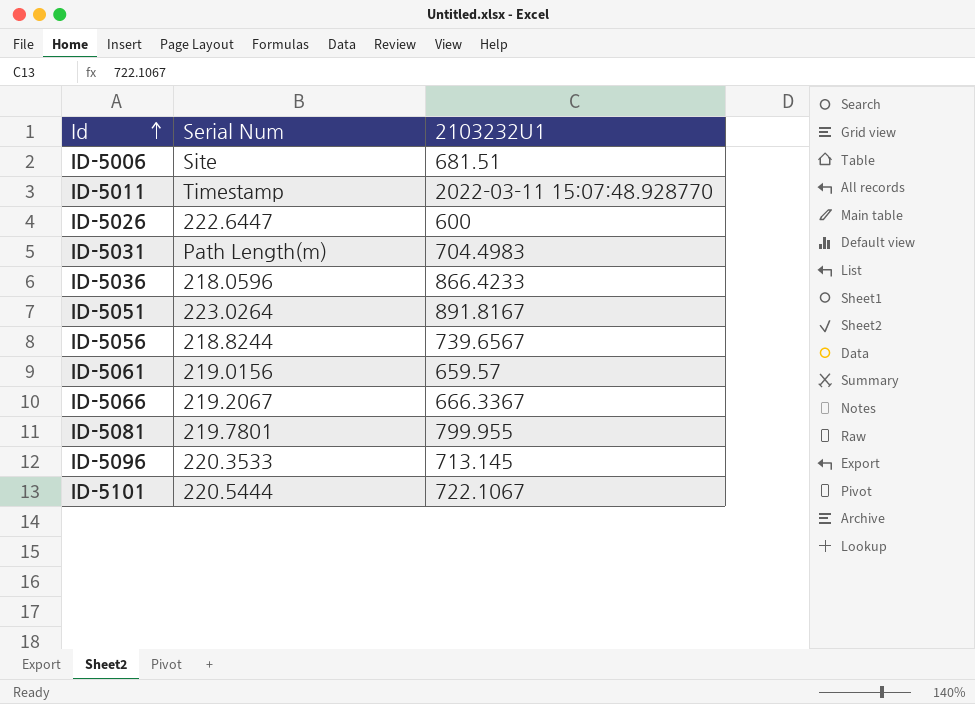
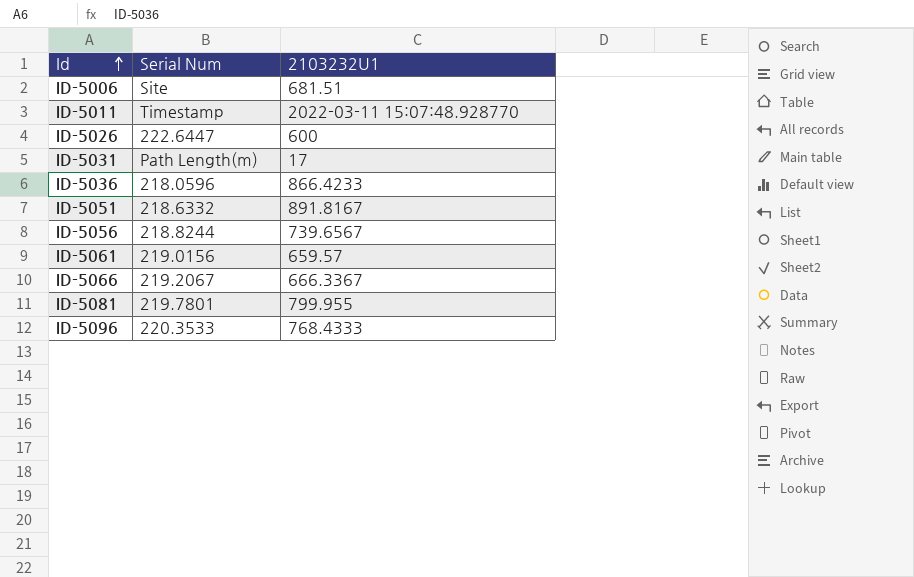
row ID-5101: 220.5444 | 722.1067 -> none
ID-5031 | 2103232U1: 704.4983 -> 17
ID-5051 | Serial Num: 223.0264 -> 218.6332
ID-5096 | 2103232U1: 713.145 -> 768.4333

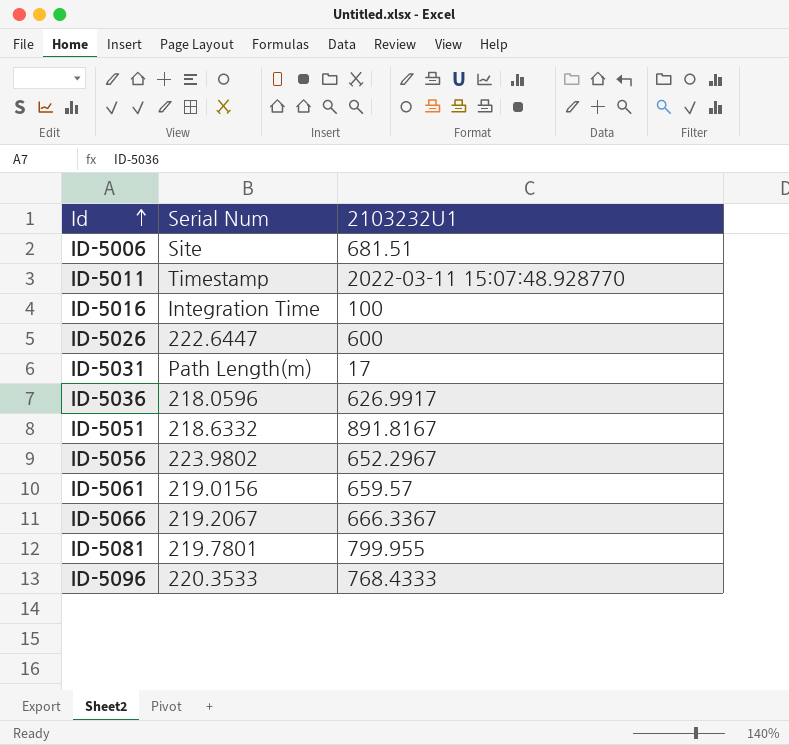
row ID-5016: none -> Integration Time | 100
ID-5036 | 2103232U1: 866.4233 -> 626.9917
ID-5056 | Serial Num: 218.8244 -> 223.9802
ID-5056 | 2103232U1: 739.6567 -> 652.2967

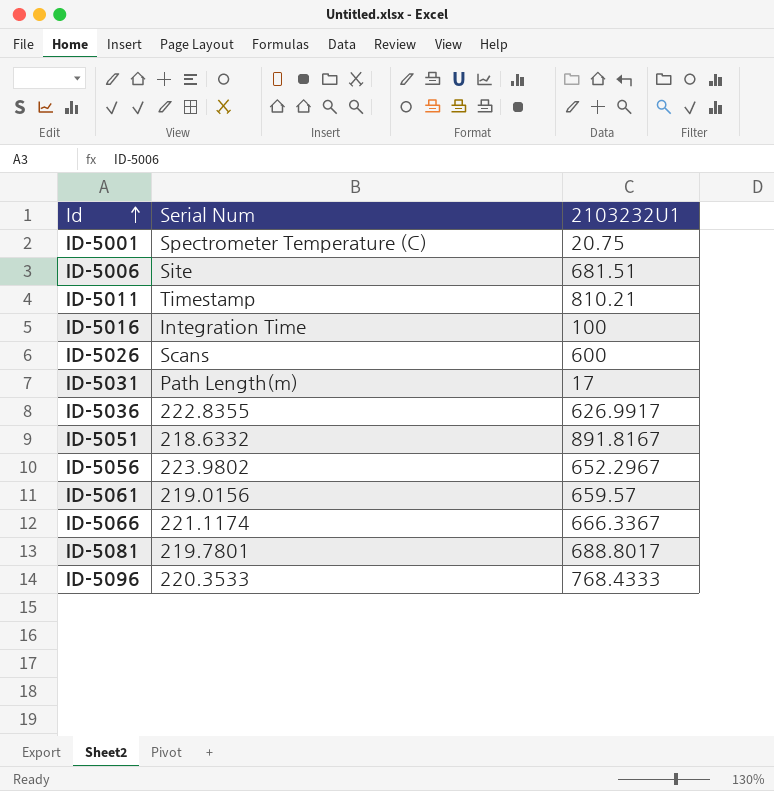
row ID-5001: none -> Spectrometer Temperature (C) | 20.75
ID-5011 | 2103232U1: 2022-03-11 15:07:48.928770 -> 810.21
ID-5026 | Serial Num: 222.6447 -> Scans
ID-5036 | Serial Num: 218.0596 -> 222.8355
ID-5066 | Serial Num: 219.2067 -> 221.1174
ID-5081 | 2103232U1: 799.955 -> 688.8017

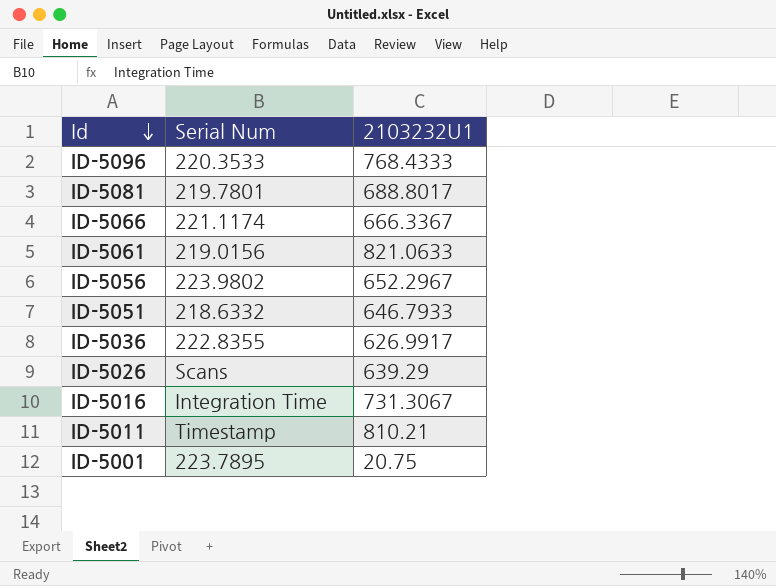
row order: Id ascending -> Id descending
row ID-5006: Site | 681.51 -> none
row ID-5031: Path Length(m) | 17 -> none
ID-5061 | 2103232U1: 659.57 -> 821.0633
ID-5051 | 2103232U1: 891.8167 -> 646.7933
ID-5026 | 2103232U1: 600 -> 639.29
ID-5016 | 2103232U1: 100 -> 731.3067
ID-5001 | Serial Num: Spectrometer Temperature (C) -> 223.7895

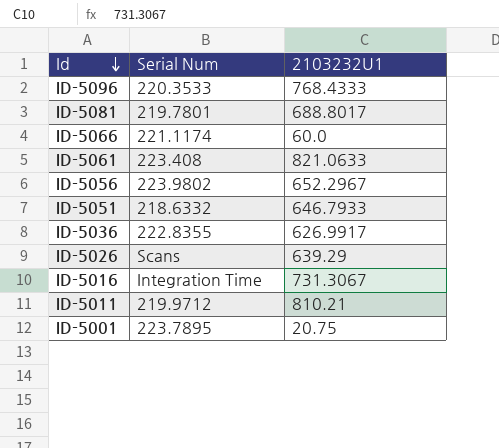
ID-5066 | 2103232U1: 666.3367 -> 60.0
ID-5061 | Serial Num: 219.0156 -> 223.408
ID-5011 | Serial Num: Timestamp -> 219.9712

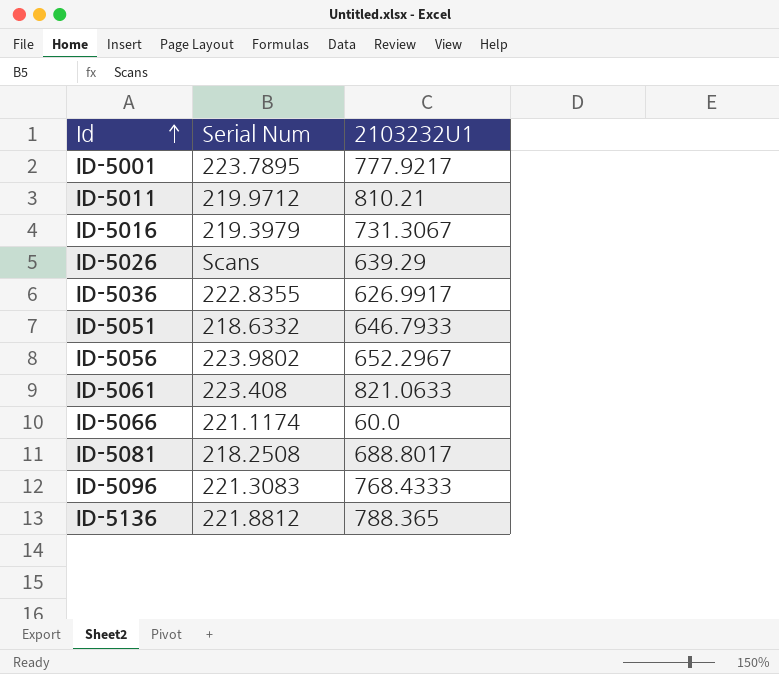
row order: Id descending -> Id ascending
ID-5001 | 2103232U1: 20.75 -> 777.9217
ID-5016 | Serial Num: Integration Time -> 219.3979
ID-5081 | Serial Num: 219.7801 -> 218.2508
ID-5096 | Serial Num: 220.3533 -> 221.3083
row ID-5136: none -> 221.8812 | 788.365

